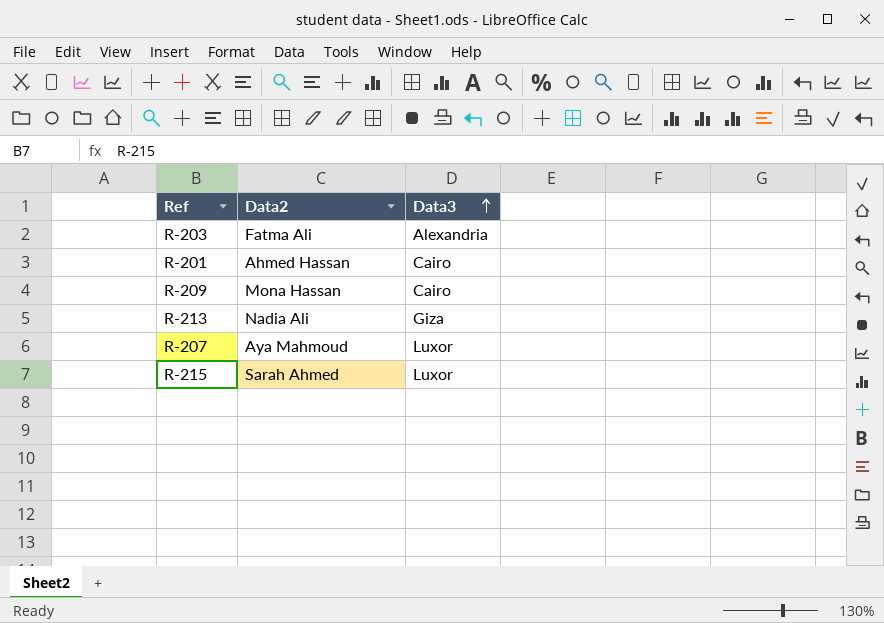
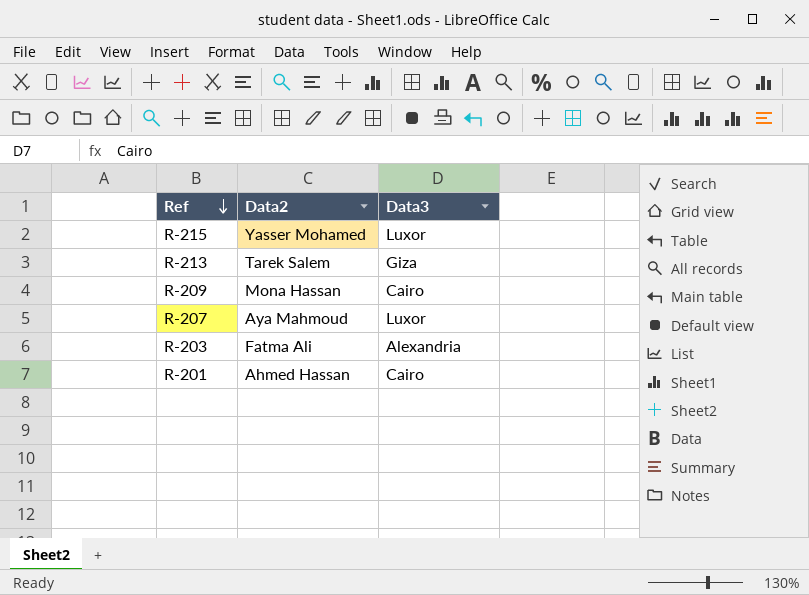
row order: Data3 ascending -> Ref descending
R-215 | Data2: Sarah Ahmed -> Yasser Mohamed
R-213 | Data2: Nadia Ali -> Tarek Salem

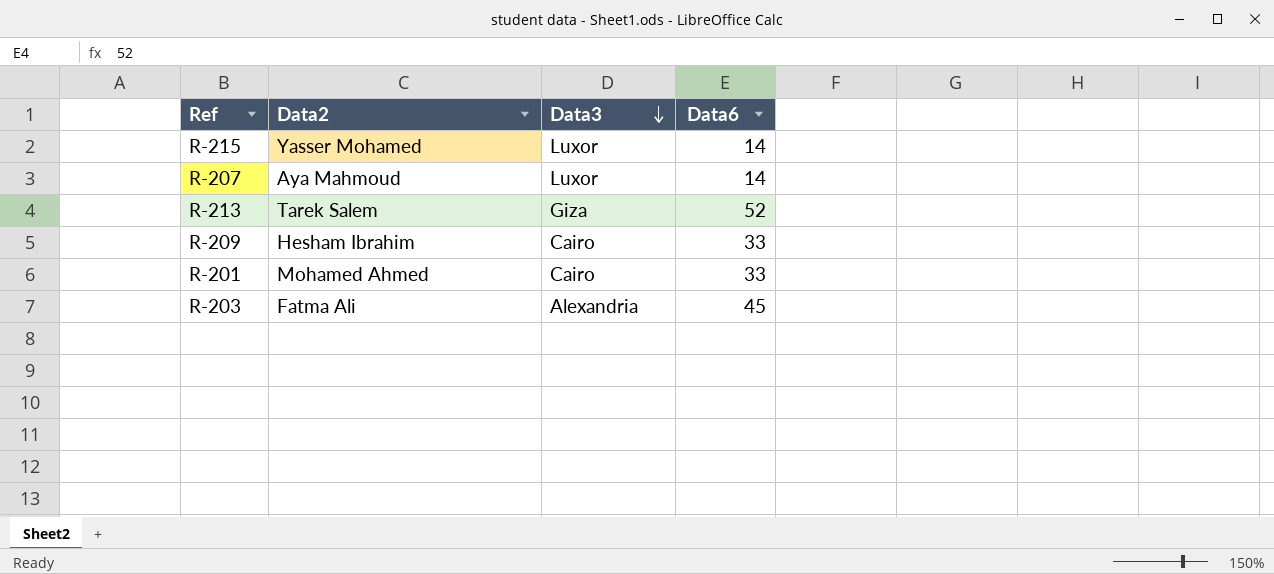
row order: Ref descending -> Data3 descending
column Data6 | position: none -> 4
R-209 | Data2: Mona Hassan -> Hesham Ibrahim
R-201 | Data2: Ahmed Hassan -> Mohamed Ahmed

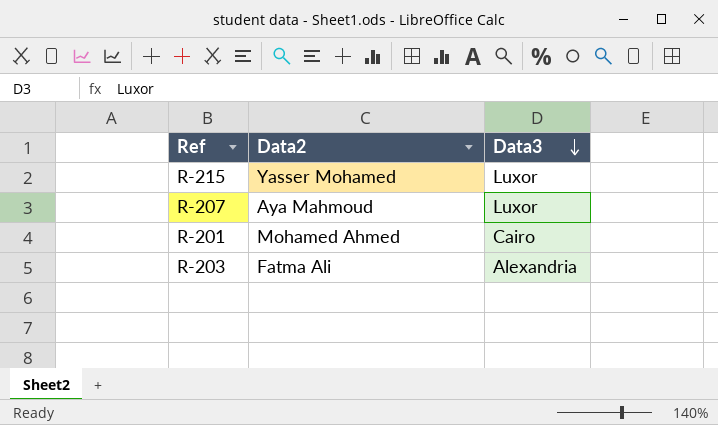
column Data6 | position: 4 -> none
row R-213: Tarek Salem | Giza | 52 -> none
row R-209: Hesham Ibrahim | Cairo | 33 -> none

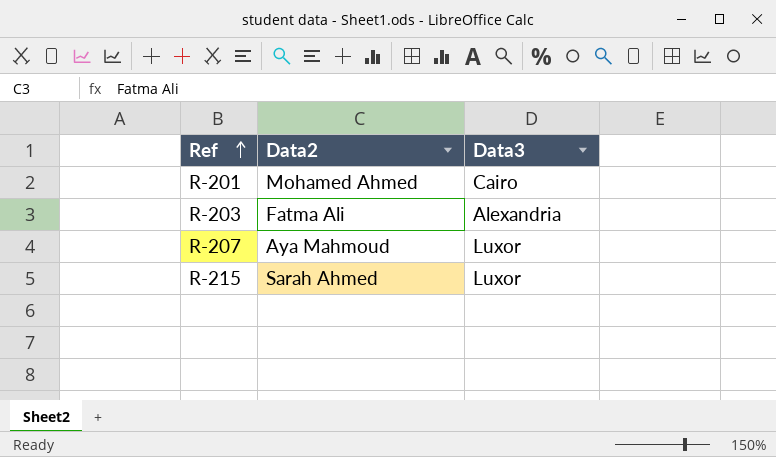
row order: Data3 descending -> Ref ascending
R-215 | Data2: Yasser Mohamed -> Sarah Ahmed

